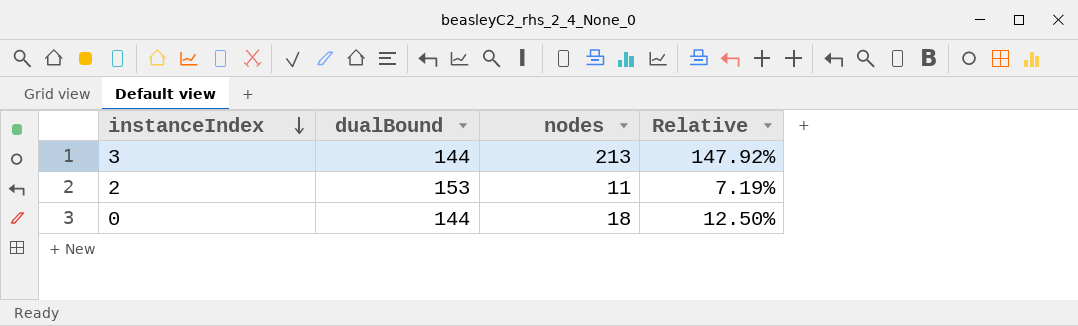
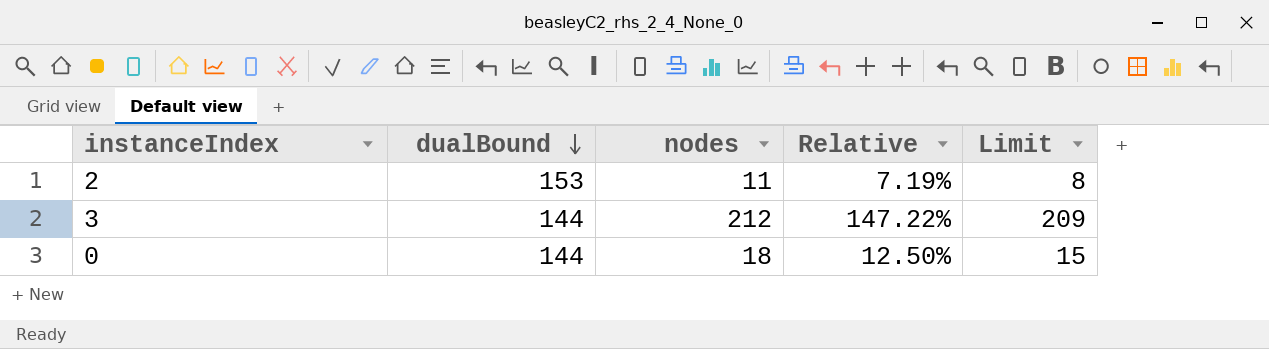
row order: instanceIndex descending -> dualBound descending
column Limit | formula: none -> [nodes] - 3
3 | nodes: 213 -> 212
3 | Relative: 147.92% -> 147.22%

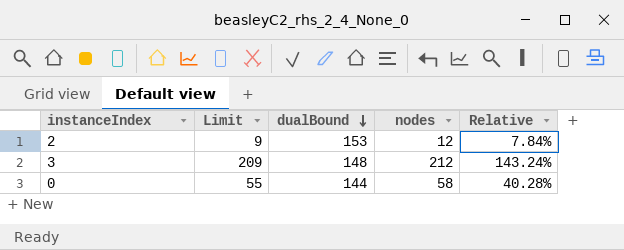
column Limit | position: 5 -> 2
2 | Limit: 8 -> 9
2 | nodes: 11 -> 12
2 | Relative: 7.19% -> 7.84%
3 | dualBound: 144 -> 148
3 | Relative: 147.22% -> 143.24%
0 | Limit: 15 -> 55
0 | nodes: 18 -> 58
0 | Relative: 12.50% -> 40.28%

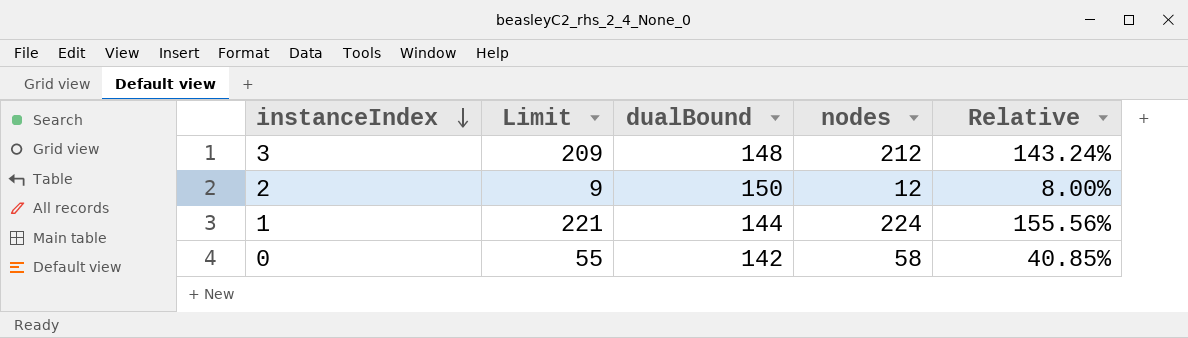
row order: dualBound descending -> instanceIndex descending
2 | dualBound: 153 -> 150
2 | Relative: 7.84% -> 8.00%
row 1: none -> 221 | 144 | 224 | 155.56%
0 | dualBound: 144 -> 142
0 | Relative: 40.28% -> 40.85%

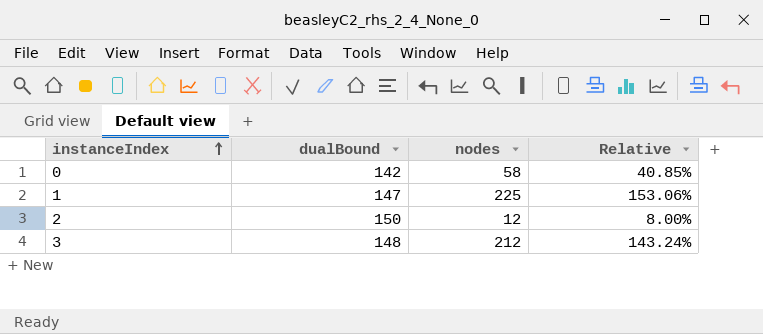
row order: instanceIndex descending -> instanceIndex ascending
column Limit | formula: [nodes] - 3 -> none
1 | dualBound: 144 -> 147
1 | nodes: 224 -> 225
1 | Relative: 155.56% -> 153.06%

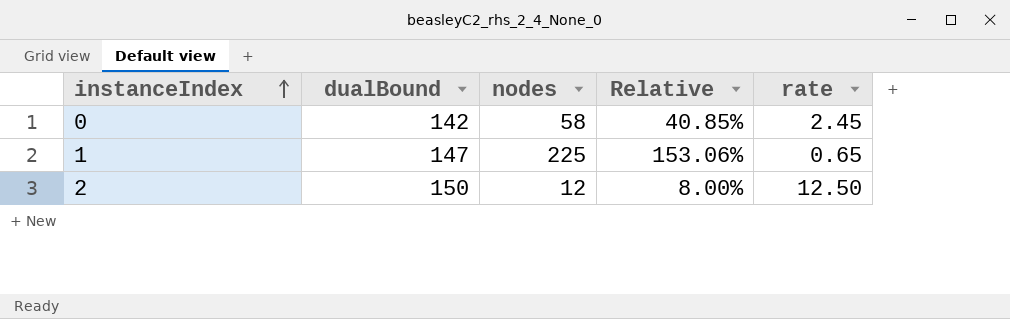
column rate | formula: none -> [dualBound] / [nodes]
row 3: 148 | 212 | 143.24% -> none

